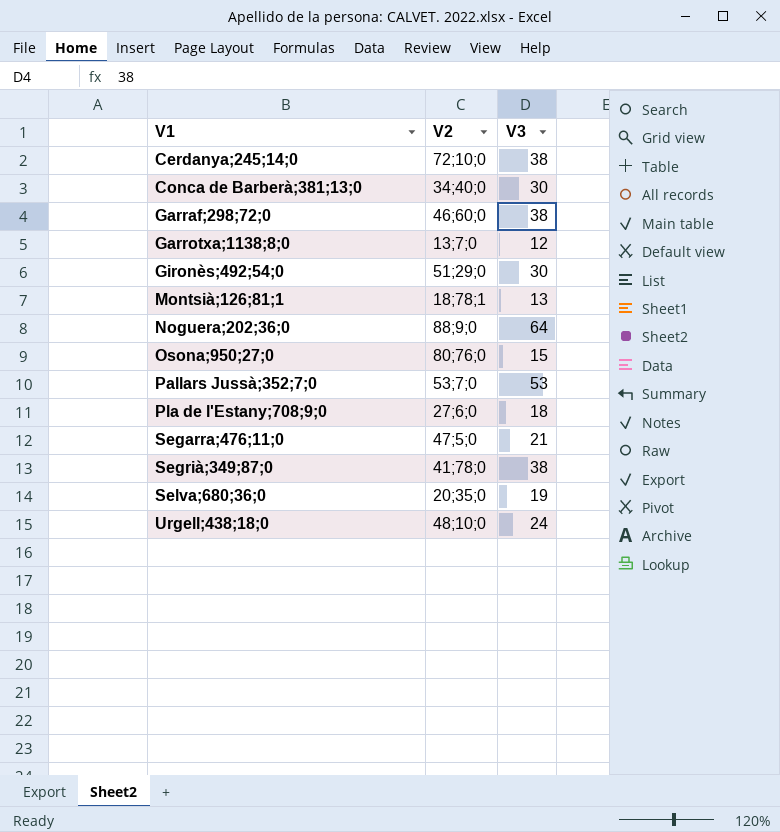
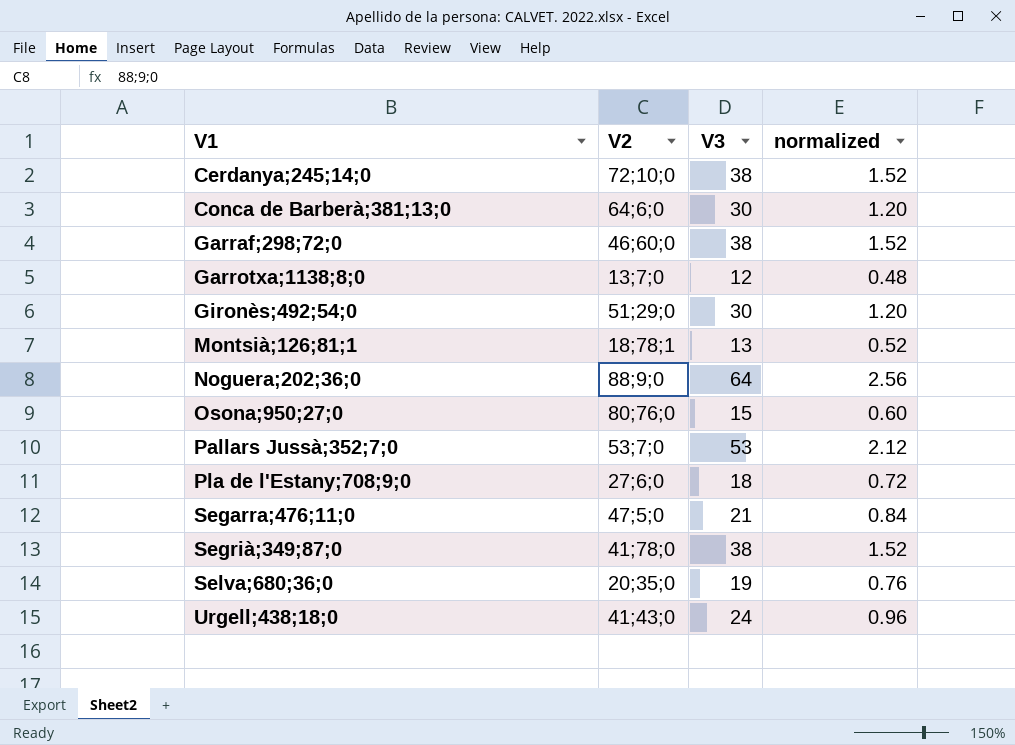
column normalized | formula: none -> [V3] * 0.04
Conca de Barberà;381;13;0 | V2: 34;40;0 -> 64;6;0
Urgell;438;18;0 | V2: 48;10;0 -> 41;43;0

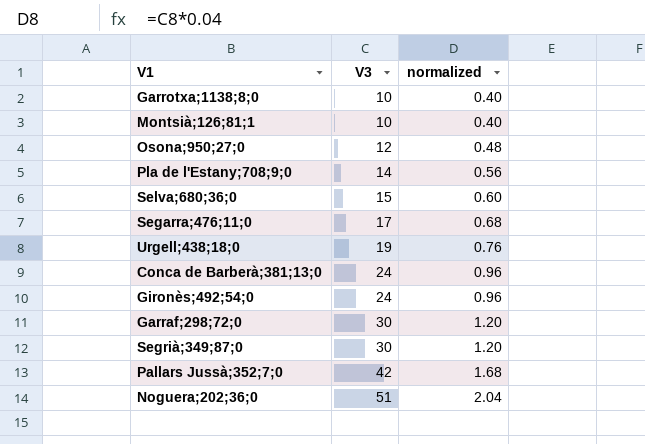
row order: V1 ascending -> V3 ascending
column V2 | position: 2 -> none
row Cerdanya;245;14;0: 72;10;0 | 38 | 1.52 -> none
Garrotxa;1138;8;0 | V3: 12 -> 10
Garrotxa;1138;8;0 | normalized: 0.48 -> 0.40
Montsià;126;81;1 | V3: 13 -> 10
Montsià;126;81;1 | normalized: 0.52 -> 0.40
Osona;950;27;0 | V3: 15 -> 12
Osona;950;27;0 | normalized: 0.60 -> 0.48
Pla de l'Estany;708;9;0 | V3: 18 -> 14
Pla de l'Estany;708;9;0 | normalized: 0.72 -> 0.56
Selva;680;36;0 | V3: 19 -> 15
Selva;680;36;0 | normalized: 0.76 -> 0.60
Segarra;476;11;0 | V3: 21 -> 17
Segarra;476;11;0 | normalized: 0.84 -> 0.68
Urgell;438;18;0 | V3: 24 -> 19
Urgell;438;18;0 | normalized: 0.96 -> 0.76
Conca de Barberà;381;13;0 | V3: 30 -> 24
Conca de Barberà;381;13;0 | normalized: 1.20 -> 0.96
Gironès;492;54;0 | V3: 30 -> 24
Gironès;492;54;0 | normalized: 1.20 -> 0.96
Garraf;298;72;0 | V3: 38 -> 30
Garraf;298;72;0 | normalized: 1.52 -> 1.20
Segrià;349;87;0 | V3: 38 -> 30
Segrià;349;87;0 | normalized: 1.52 -> 1.20
Pallars Jussà;352;7;0 | V3: 53 -> 42
Pallars Jussà;352;7;0 | normalized: 2.12 -> 1.68
Noguera;202;36;0 | V3: 64 -> 51
Noguera;202;36;0 | normalized: 2.56 -> 2.04

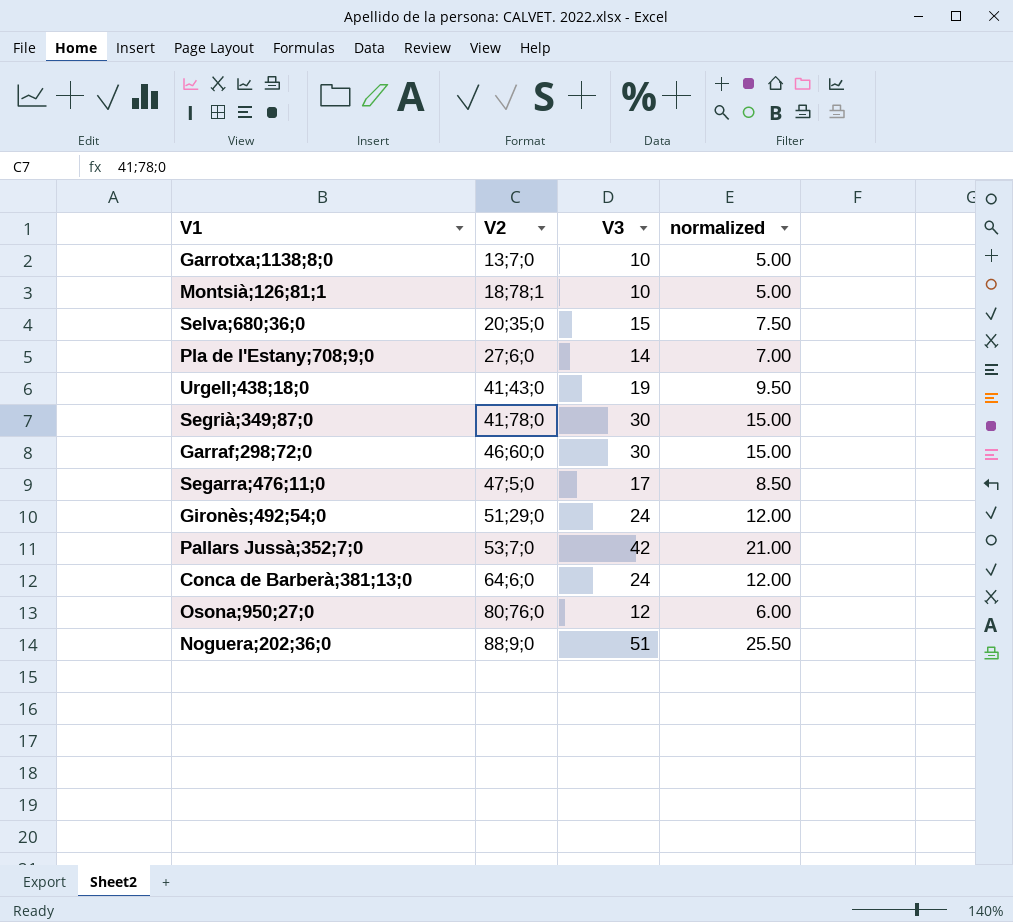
row order: V3 ascending -> V2 ascending
column V2 | position: none -> 2
column normalized | formula: [V3] * 0.04 -> [V3] * 0.5

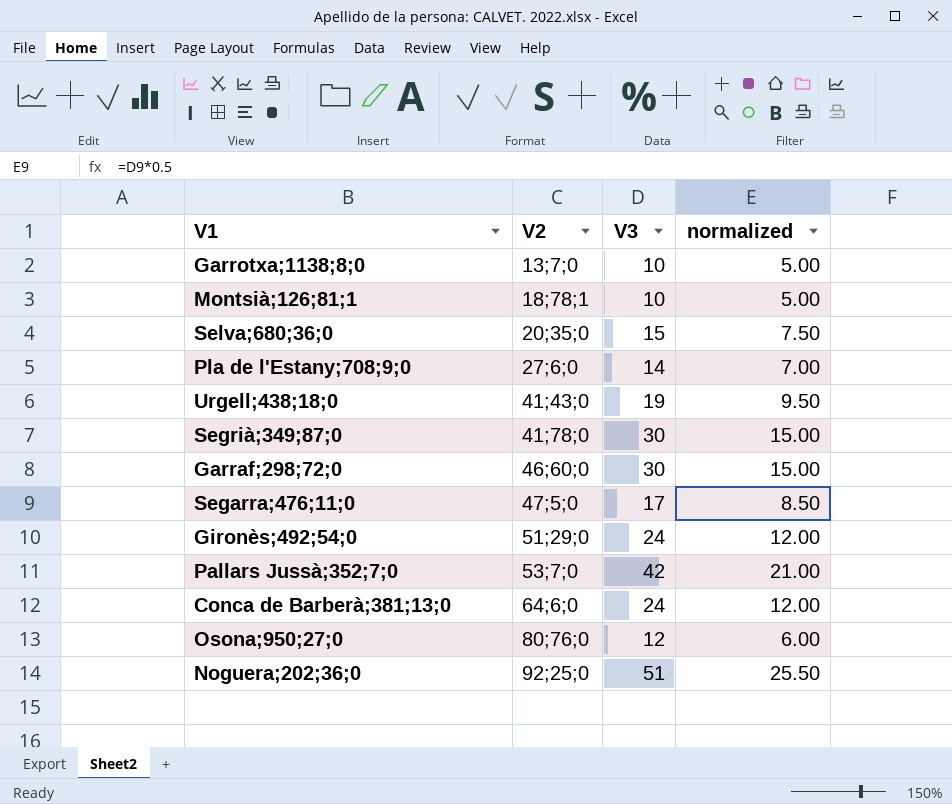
Noguera;202;36;0 | V2: 88;9;0 -> 92;25;0

